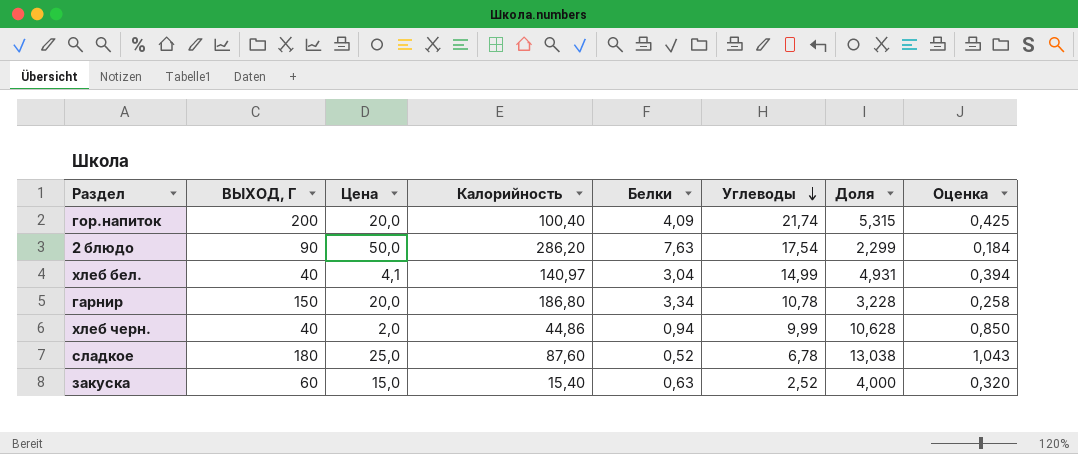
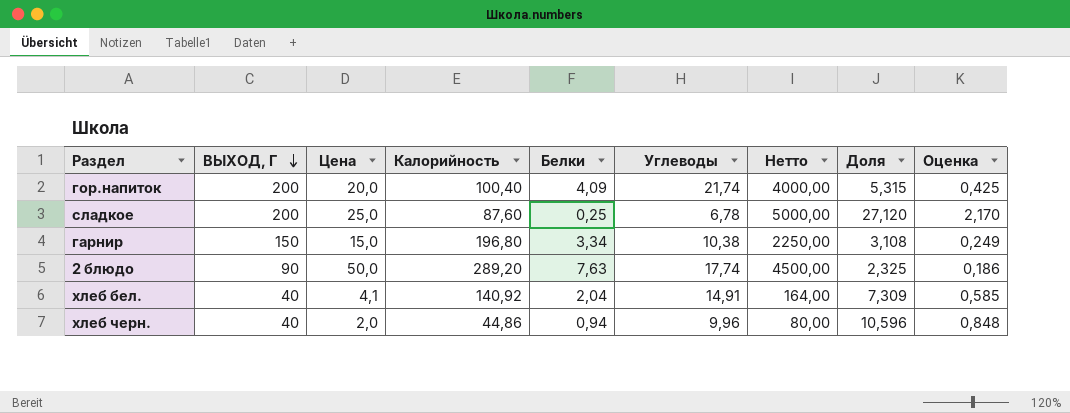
row order: Углеводы descending -> ВЫХОД, Г descending
column Нетто | formula: none -> [ВЫХОД, Г] * [Цена]
row закуска: 60 | 15,0 | 15,40 | 0,63 | 2,52 | 4,000 | 0,320 -> none
сладкое | ВЫХОД, Г: 180 -> 200
сладкое | Белки: 0,52 -> 0,25
сладкое | Доля: 13,038 -> 27,120
сладкое | Оценка: 1,043 -> 2,170
гарнир | Цена: 20,0 -> 15,0
гарнир | Калорийность: 186,80 -> 196,80
гарнир | Углеводы: 10,78 -> 10,38
гарнир | Доля: 3,228 -> 3,108
гарнир | Оценка: 0,258 -> 0,249
2 блюдо | Калорийность: 286,20 -> 289,20
2 блюдо | Углеводы: 17,54 -> 17,74
2 блюдо | Доля: 2,299 -> 2,325
2 блюдо | Оценка: 0,184 -> 0,186
хлеб бел. | Калорийность: 140,97 -> 140,92
хлеб бел. | Белки: 3,04 -> 2,04
хлеб бел. | Углеводы: 14,99 -> 14,91
хлеб бел. | Доля: 4,931 -> 7,309
хлеб бел. | Оценка: 0,394 -> 0,585
хлеб черн. | Углеводы: 9,99 -> 9,96
хлеб черн. | Доля: 10,628 -> 10,596
хлеб черн. | Оценка: 0,850 -> 0,848

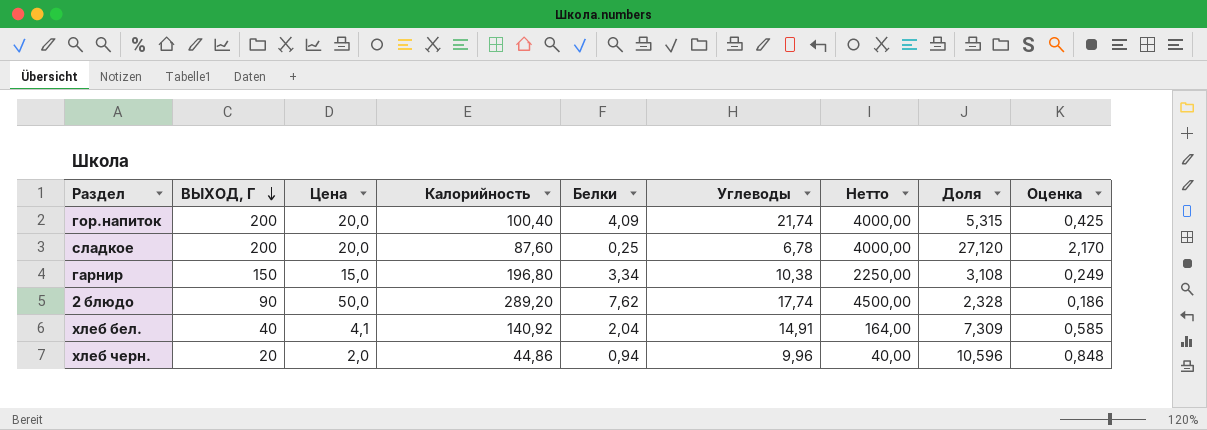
сладкое | Цена: 25,0 -> 20,0
сладкое | Нетто: 5000,00 -> 4000,00
2 блюдо | Белки: 7,63 -> 7,62
2 блюдо | Доля: 2,325 -> 2,328
хлеб черн. | ВЫХОД, Г: 40 -> 20
хлеб черн. | Нетто: 80,00 -> 40,00

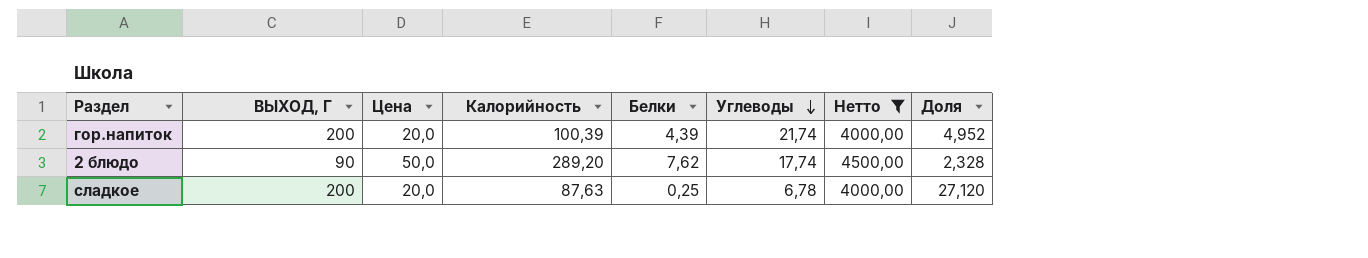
filter: none -> Нетто >= 4000,00
row order: ВЫХОД, Г descending -> Углеводы descending
column Оценка | formula: [Доля] * 0,08 -> none
гор.напиток | Калорийность: 100,40 -> 100,39
гор.напиток | Белки: 4,09 -> 4,39
гор.напиток | Доля: 5,315 -> 4,952
сладкое | Калорийность: 87,60 -> 87,63

